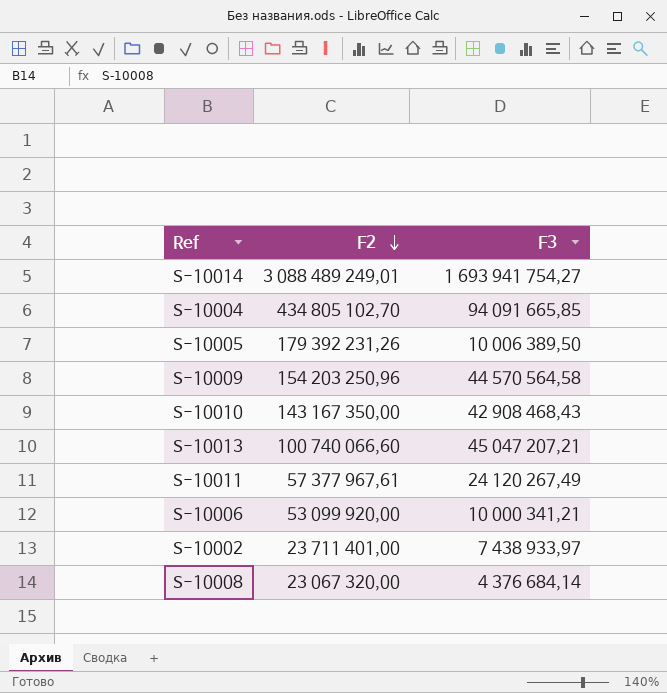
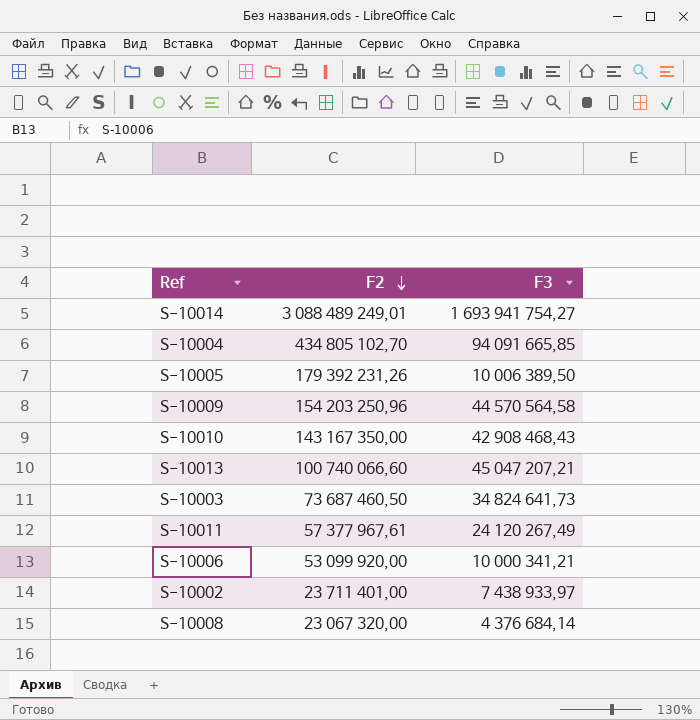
row S-10003: none -> 73 687 460,50 | 34 824 641,73

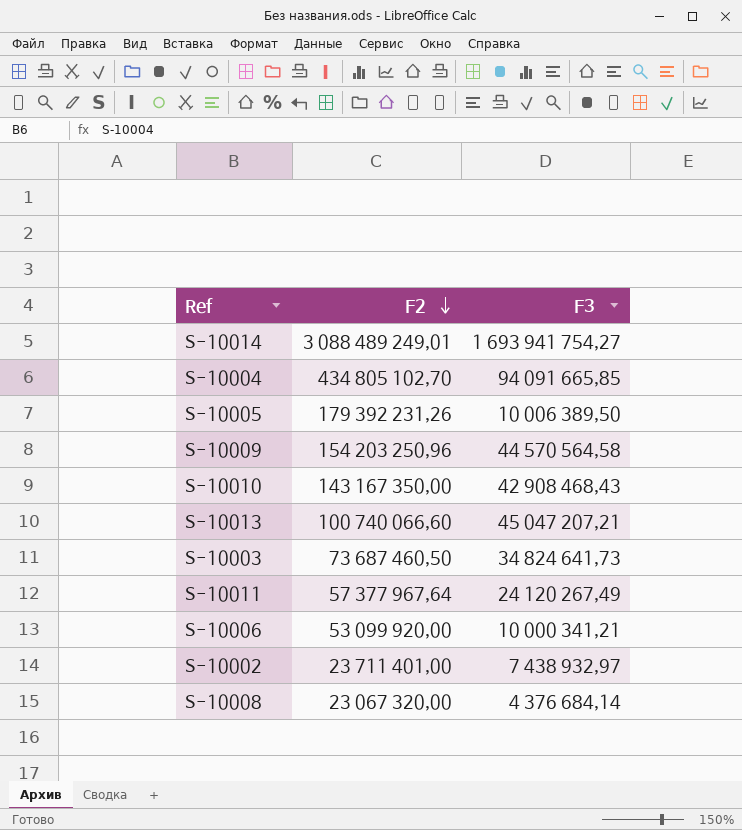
S-10011 | F2: 57 377 967,61 -> 57 377 967,64
S-10002 | F3: 7 438 933,97 -> 7 438 932,97

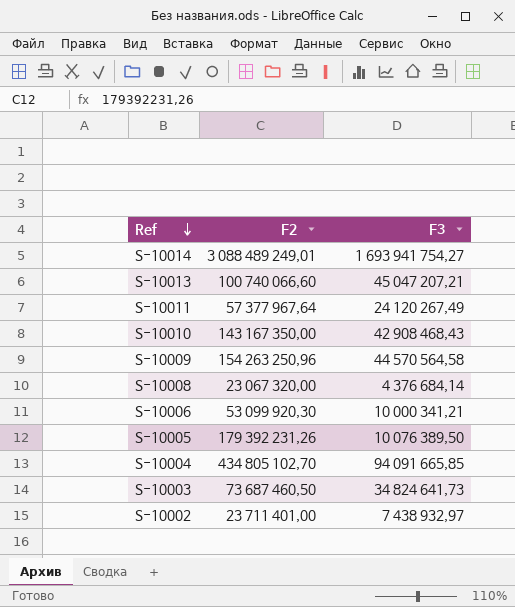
row order: F2 descending -> Ref descending
S-10009 | F2: 154 203 250,96 -> 154 263 250,96
S-10006 | F2: 53 099 920,00 -> 53 099 920,30
S-10005 | F3: 10 006 389,50 -> 10 076 389,50

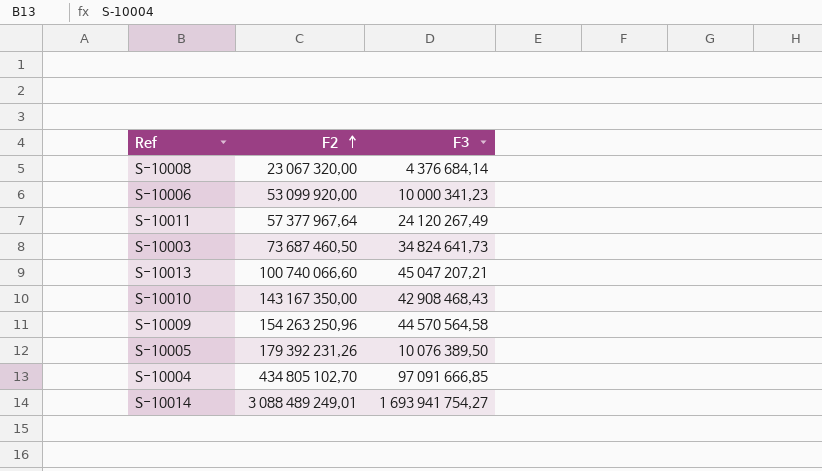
row order: Ref descending -> F2 ascending
row S-10002: 23 711 401,00 | 7 438 932,97 -> none
S-10006 | F2: 53 099 920,30 -> 53 099 920,00
S-10006 | F3: 10 000 341,21 -> 10 000 341,23
S-10004 | F3: 94 091 665,85 -> 97 091 666,85

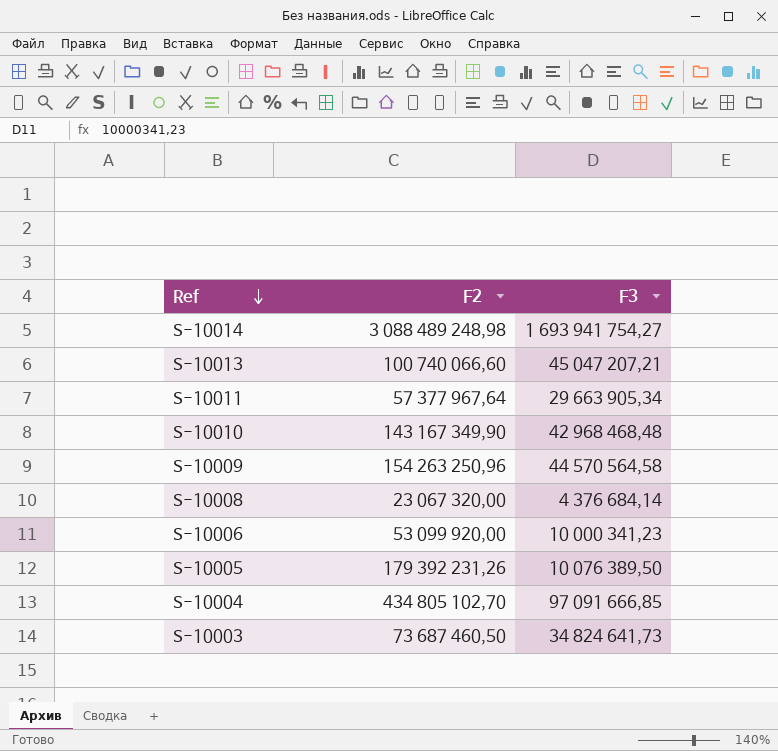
row order: F2 ascending -> Ref descending
S-10014 | F2: 3 088 489 249,01 -> 3 088 489 248,98
S-10011 | F3: 24 120 267,49 -> 29 663 905,34
S-10010 | F2: 143 167 350,00 -> 143 167 349,90
S-10010 | F3: 42 908 468,43 -> 42 968 468,48

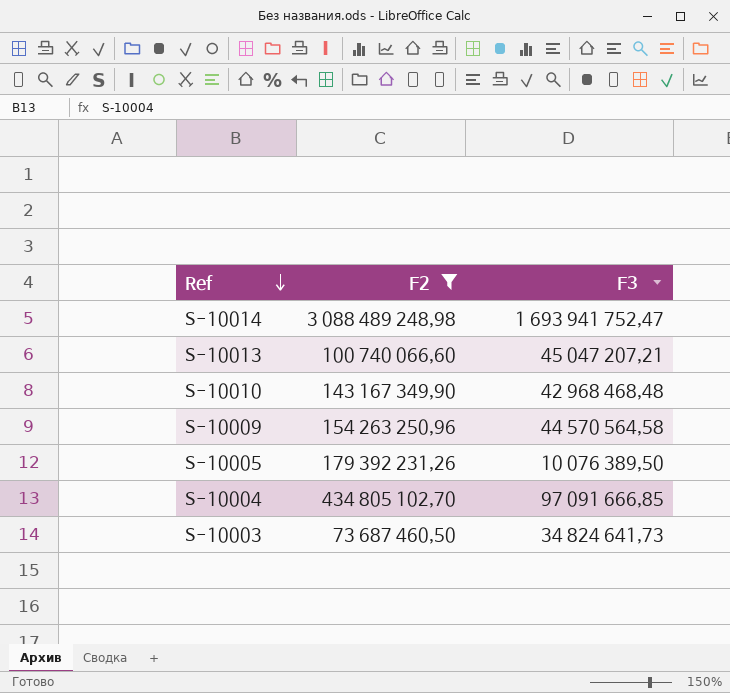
filter: none -> F2 >= 73 687 460,50
S-10014 | F3: 1 693 941 754,27 -> 1 693 941 752,47

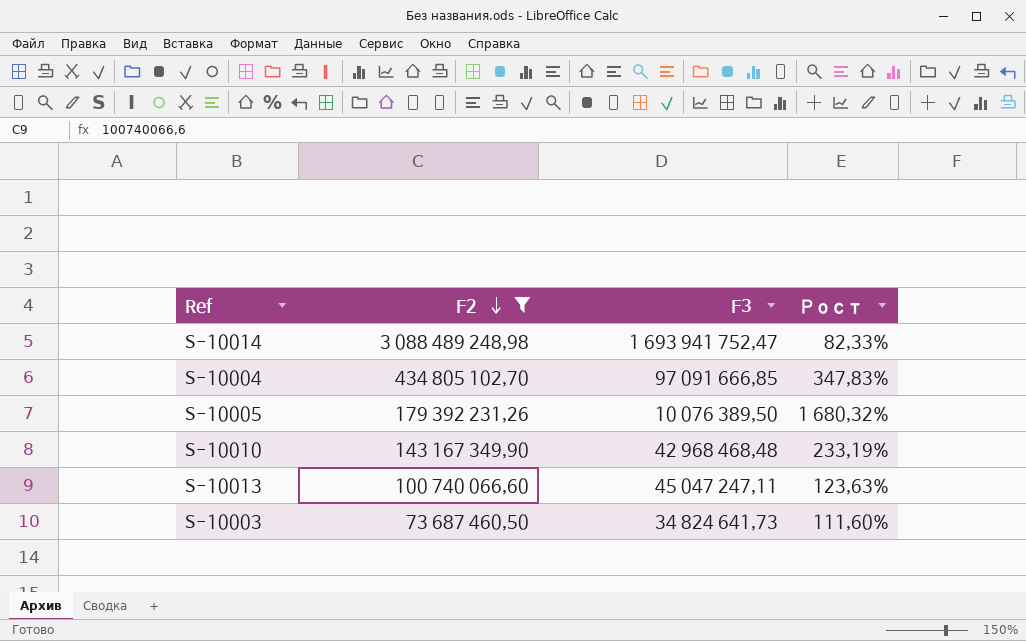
row order: Ref descending -> F2 descending
column Рост | formula: none -> ([F2] - [F3]) / [F3]
row S-10009: 154 263 250,96 | 44 570 564,58 -> none
S-10013 | F3: 45 047 207,21 -> 45 047 247,11

